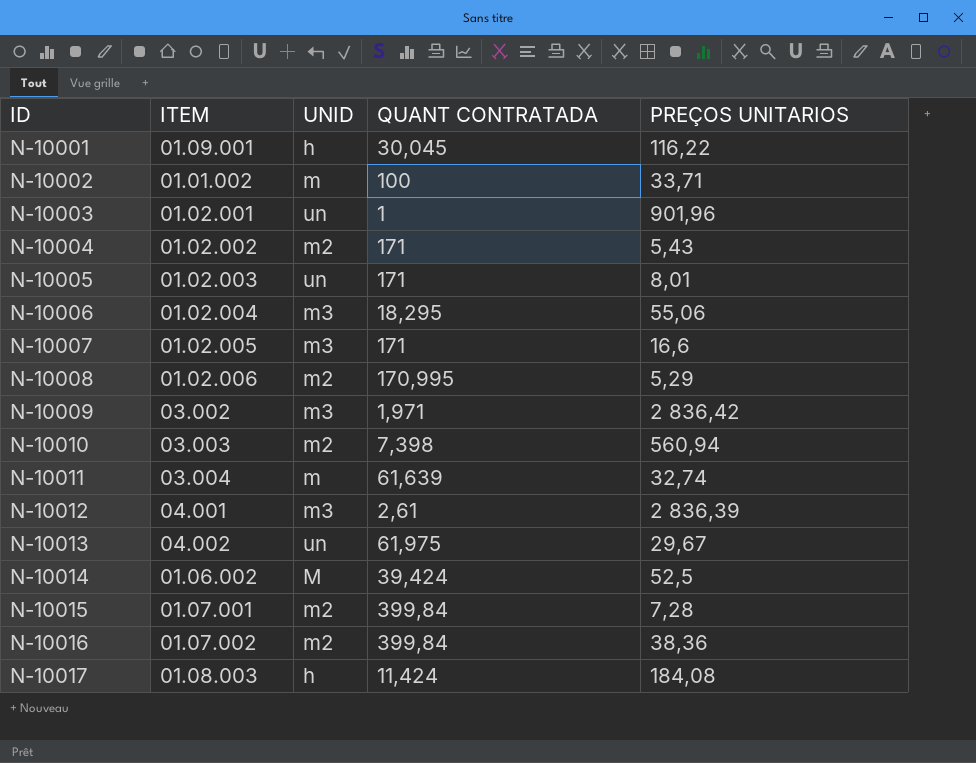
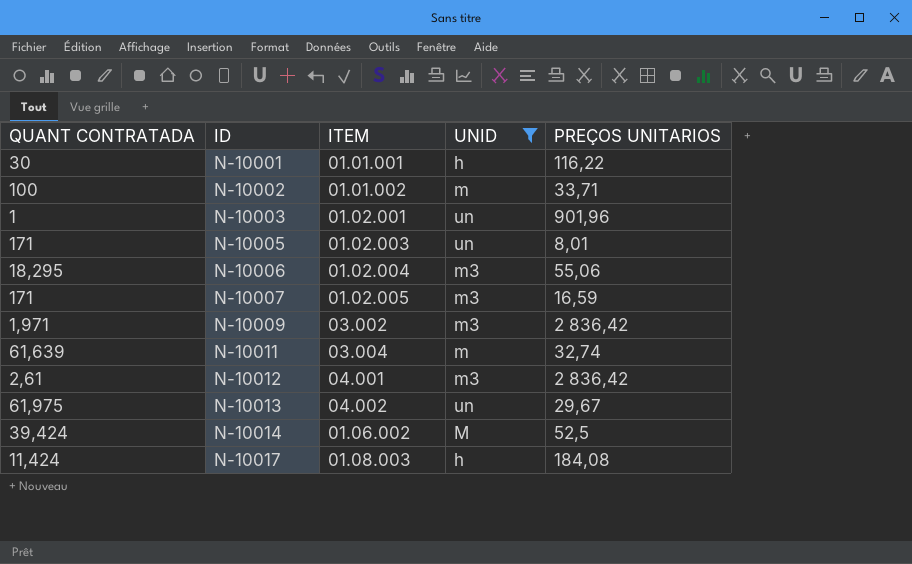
filter: none -> UNID != m2
column QUANT CONTRATADA | position: 4 -> 1
N-10001 | QUANT CONTRATADA: 30,045 -> 30
N-10001 | ITEM: 01.09.001 -> 01.01.001
N-10007 | PREÇOS UNITARIOS: 16,6 -> 16,59
N-10012 | PREÇOS UNITARIOS: 2 836,39 -> 2 836,42

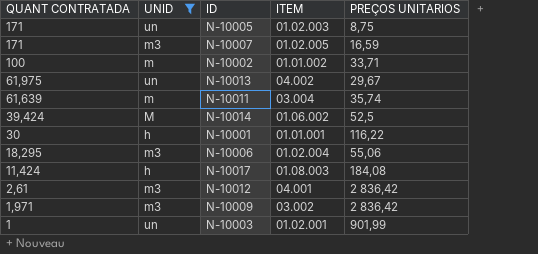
row order: ID ascending -> QUANT CONTRATADA descending
column UNID | position: 4 -> 2
N-10005 | PREÇOS UNITARIOS: 8,01 -> 8,75
N-10011 | PREÇOS UNITARIOS: 32,74 -> 35,74
N-10003 | PREÇOS UNITARIOS: 901,96 -> 901,99

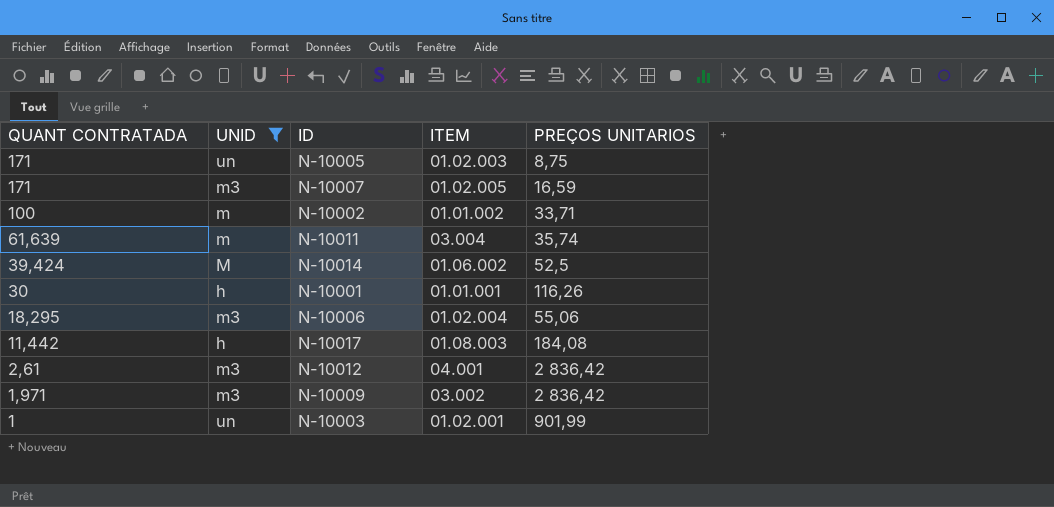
row N-10013: 61,975 | un | 04.002 | 29,67 -> none
N-10001 | PREÇOS UNITARIOS: 116,22 -> 116,26
N-10017 | QUANT CONTRATADA: 11,424 -> 11,442

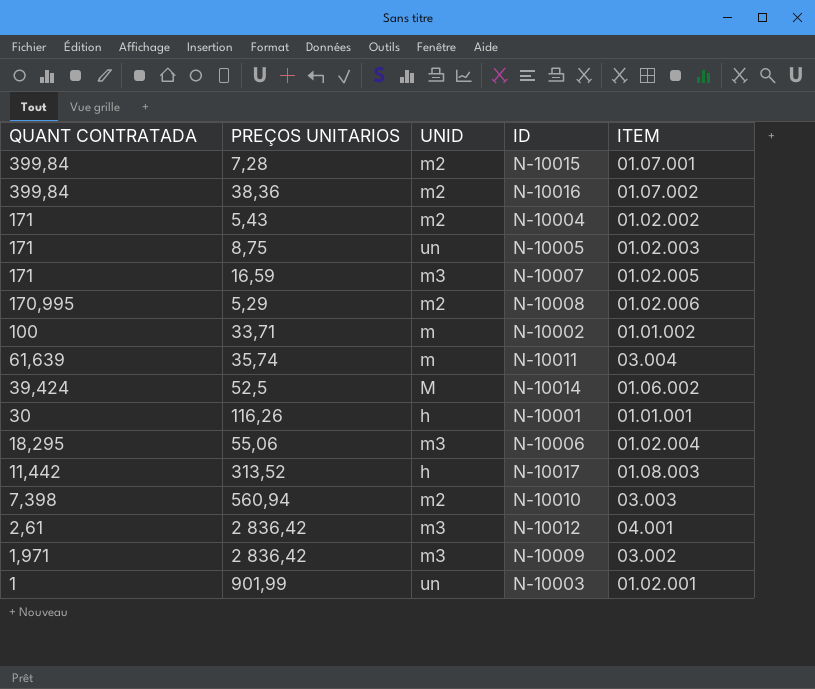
filter: UNID != m2 -> none
column PREÇOS UNITARIOS | position: 5 -> 2
N-10017 | PREÇOS UNITARIOS: 184,08 -> 313,52

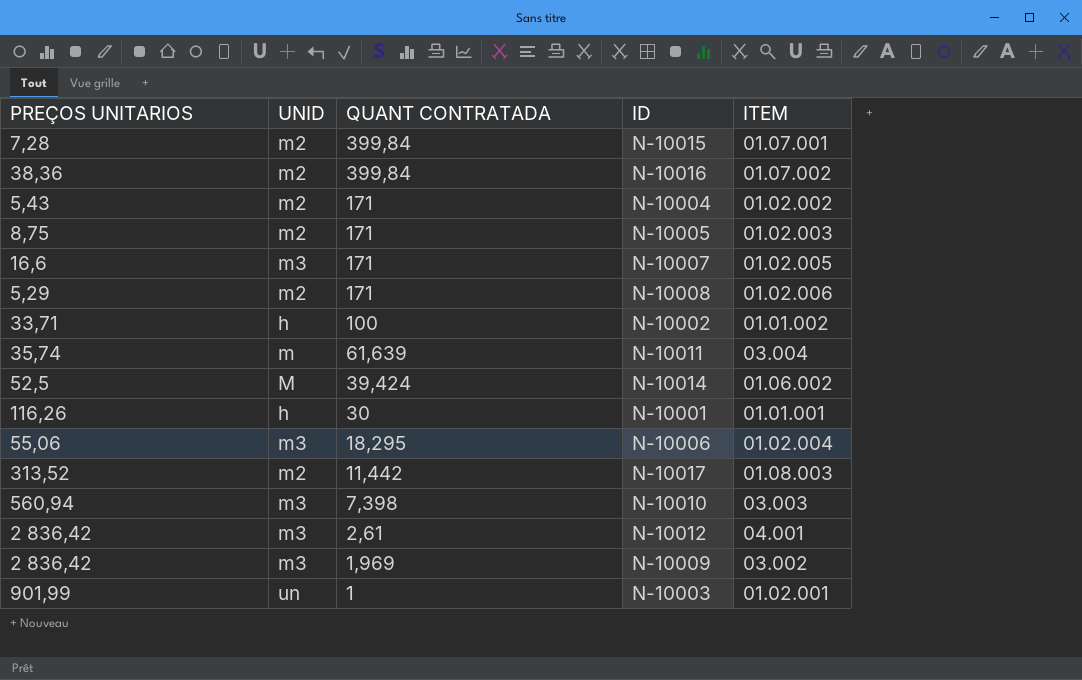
column QUANT CONTRATADA | position: 1 -> 3
N-10005 | UNID: un -> m2
N-10007 | PREÇOS UNITARIOS: 16,59 -> 16,6
N-10008 | QUANT CONTRATADA: 170,995 -> 171
N-10002 | UNID: m -> h
N-10017 | UNID: h -> m2
N-10010 | UNID: m2 -> m3
N-10009 | QUANT CONTRATADA: 1,971 -> 1,969

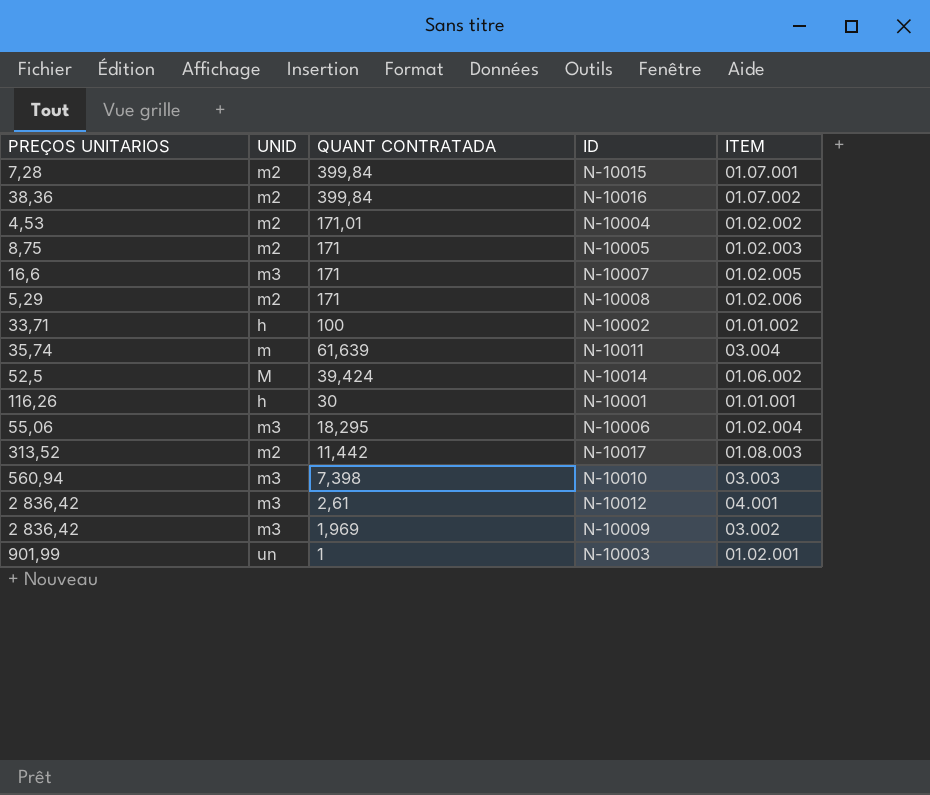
N-10004 | PREÇOS UNITARIOS: 5,43 -> 4,53
N-10004 | QUANT CONTRATADA: 171 -> 171,01

